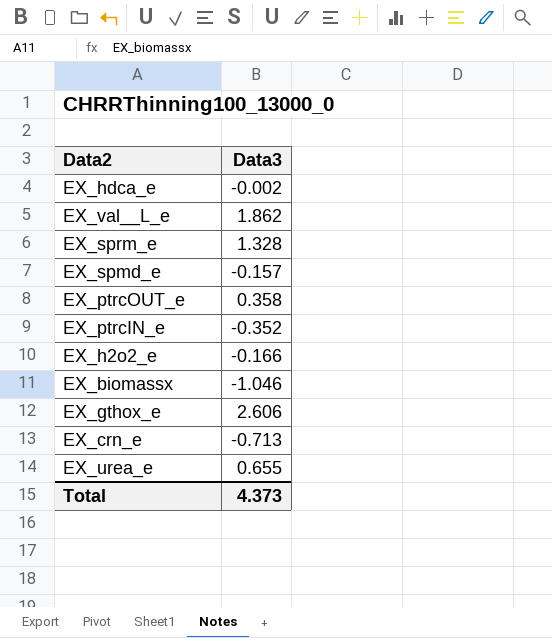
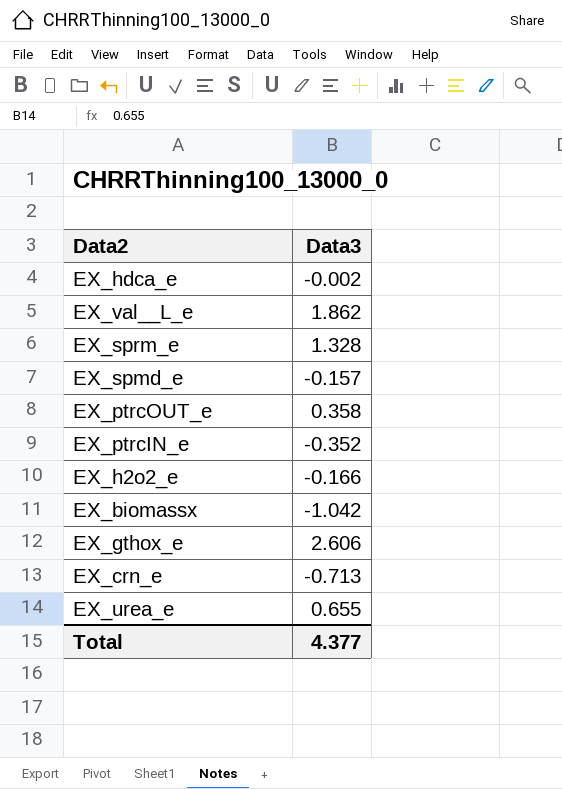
EX_biomassx | Data3: -1.046 -> -1.042
Total | Data3: 4.373 -> 4.377

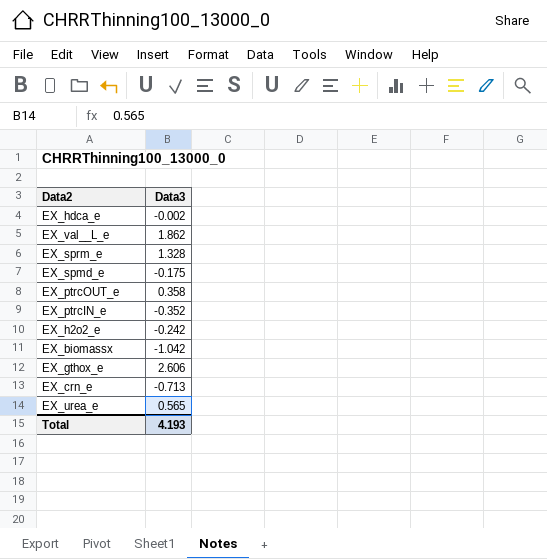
EX_spmd_e | Data3: -0.157 -> -0.175
EX_h2o2_e | Data3: -0.166 -> -0.242
EX_urea_e | Data3: 0.655 -> 0.565
Total | Data3: 4.377 -> 4.193

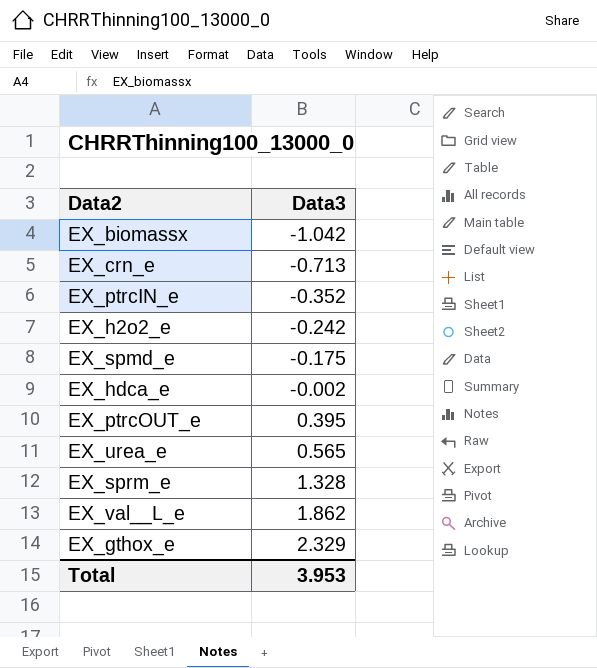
row order: none -> Data3 ascending
EX_ptrcOUT_e | Data3: 0.358 -> 0.395
EX_gthox_e | Data3: 2.606 -> 2.329
Total | Data3: 4.193 -> 3.953

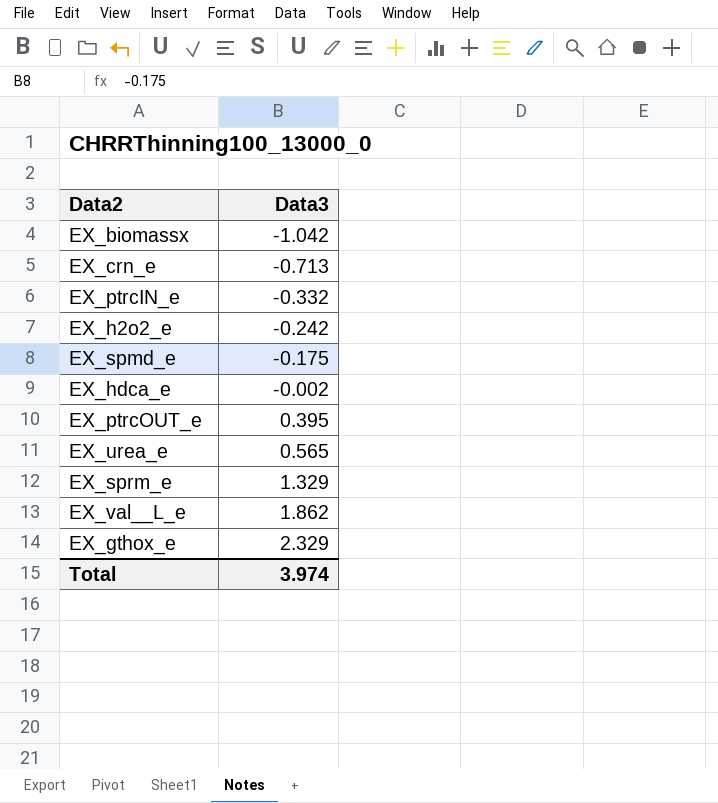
EX_ptrcIN_e | Data3: -0.352 -> -0.332
EX_sprm_e | Data3: 1.328 -> 1.329
Total | Data3: 3.953 -> 3.974

